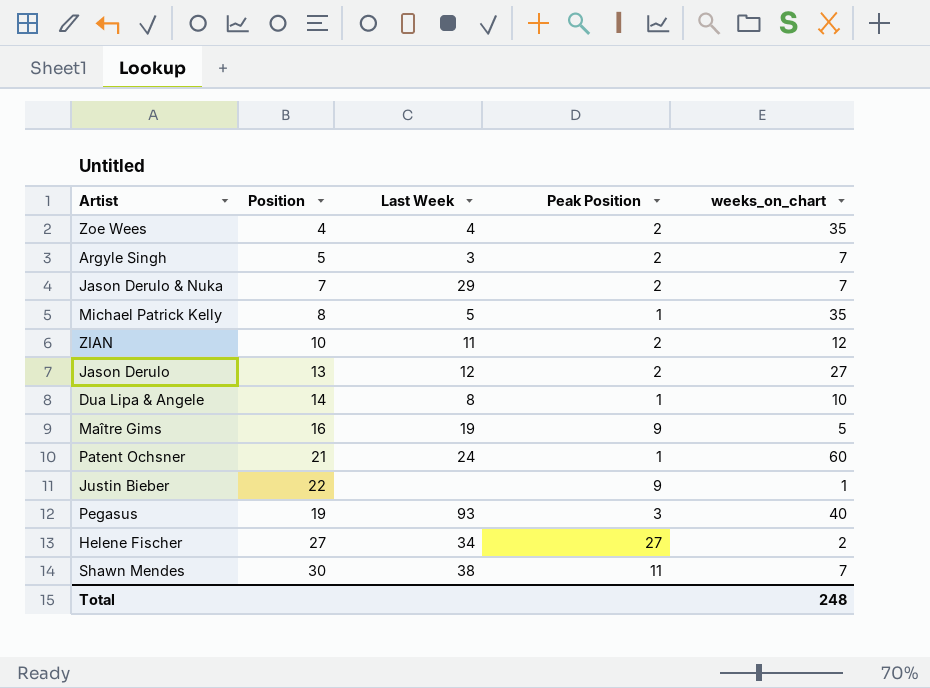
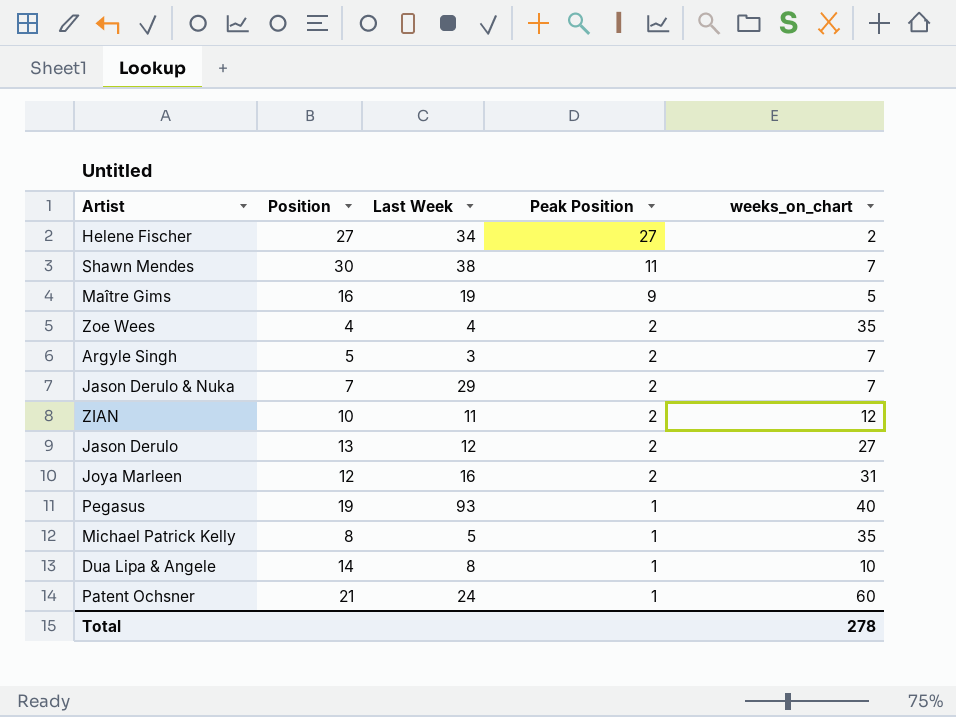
row order: none -> Peak Position descending
row Justin Bieber: 22 | none | 9 | 1 -> none
row Joya Marleen: none -> 12 | 16 | 2 | 31
Pegasus | Peak Position: 3 -> 1
Total | weeks_on_chart: 248 -> 278

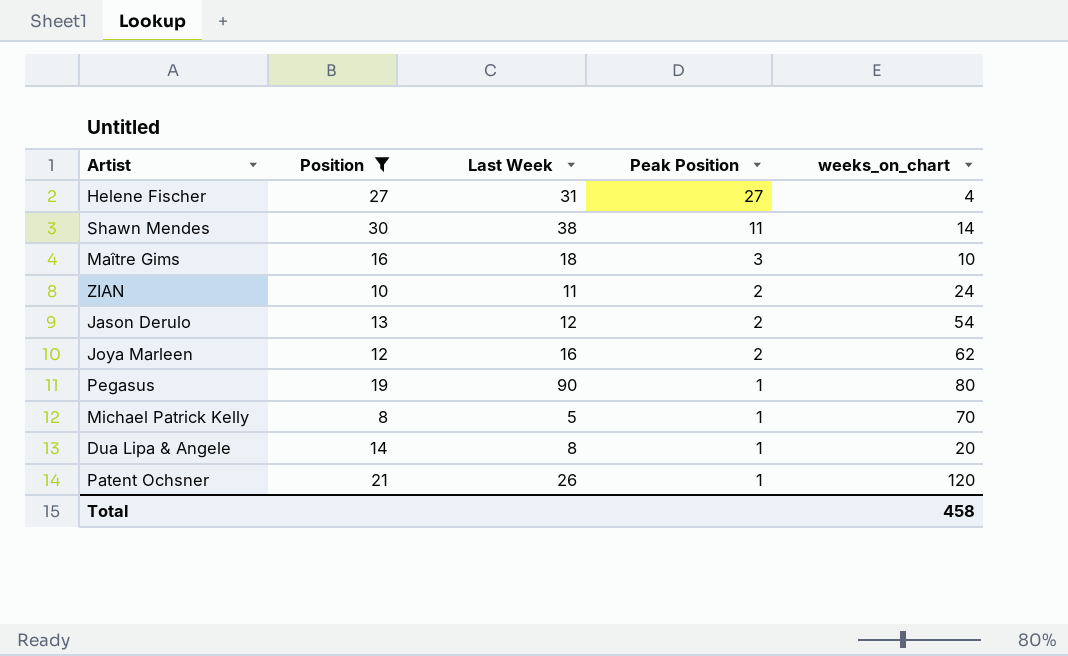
filter: none -> Position >= 8
Helene Fischer | Last Week: 34 -> 31
Helene Fischer | weeks_on_chart: 2 -> 4
Shawn Mendes | weeks_on_chart: 7 -> 14
Maître Gims | Last Week: 19 -> 18
Maître Gims | Peak Position: 9 -> 3
Maître Gims | weeks_on_chart: 5 -> 10
ZIAN | weeks_on_chart: 12 -> 24
Jason Derulo | weeks_on_chart: 27 -> 54
Joya Marleen | weeks_on_chart: 31 -> 62
Pegasus | Last Week: 93 -> 90
Pegasus | weeks_on_chart: 40 -> 80
Michael Patrick Kelly | weeks_on_chart: 35 -> 70
Dua Lipa & Angele | weeks_on_chart: 10 -> 20
Patent Ochsner | Last Week: 24 -> 26
Patent Ochsner | weeks_on_chart: 60 -> 120
Total | weeks_on_chart: 278 -> 458

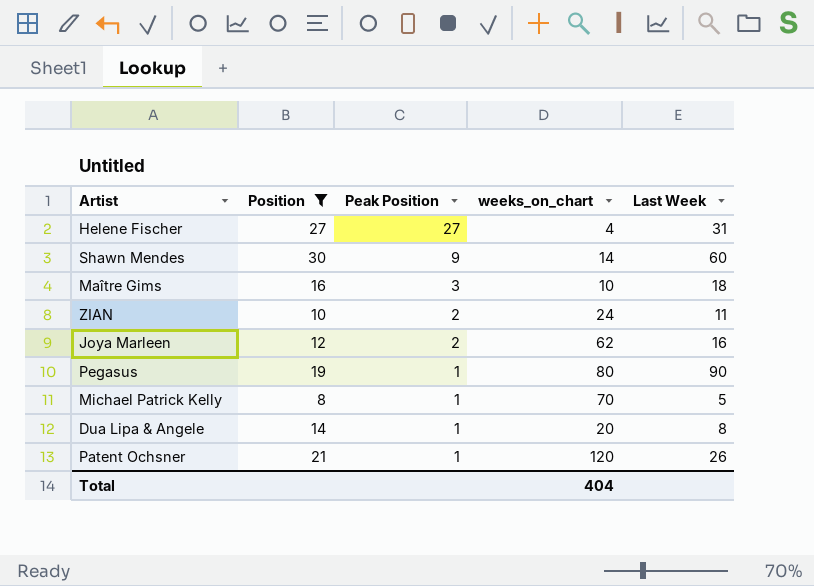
column Last Week | position: 3 -> 5
row Jason Derulo: 13 | 12 | 2 | 54 -> none
Shawn Mendes | Peak Position: 11 -> 9
Shawn Mendes | Last Week: 38 -> 60
Total | weeks_on_chart: 458 -> 404

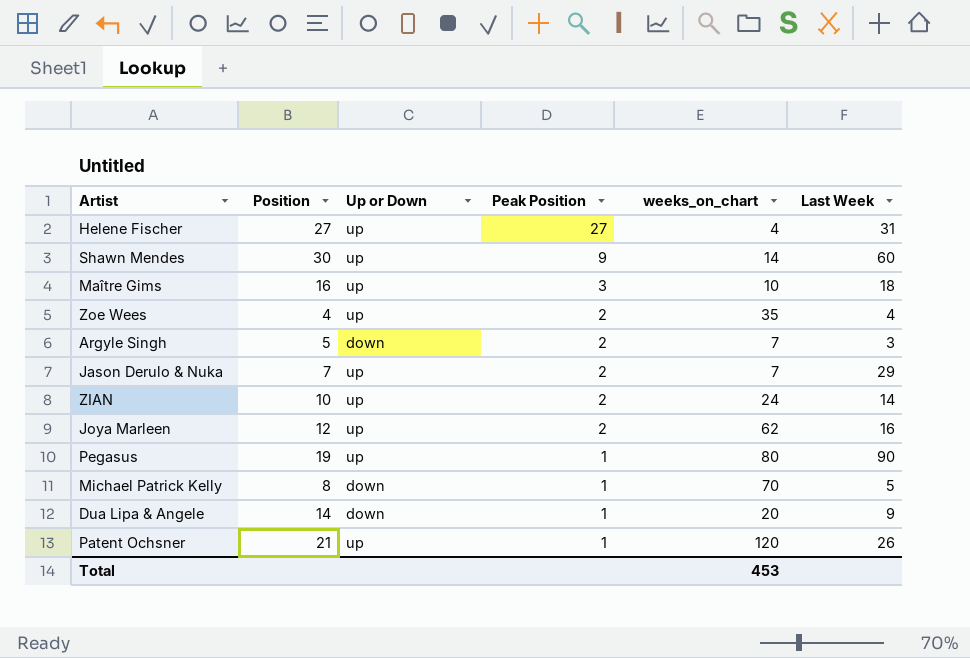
filter: Position >= 8 -> none
column Up or Down | position: none -> 3
ZIAN | Last Week: 11 -> 14
Dua Lipa & Angele | Last Week: 8 -> 9
Total | weeks_on_chart: 404 -> 453

